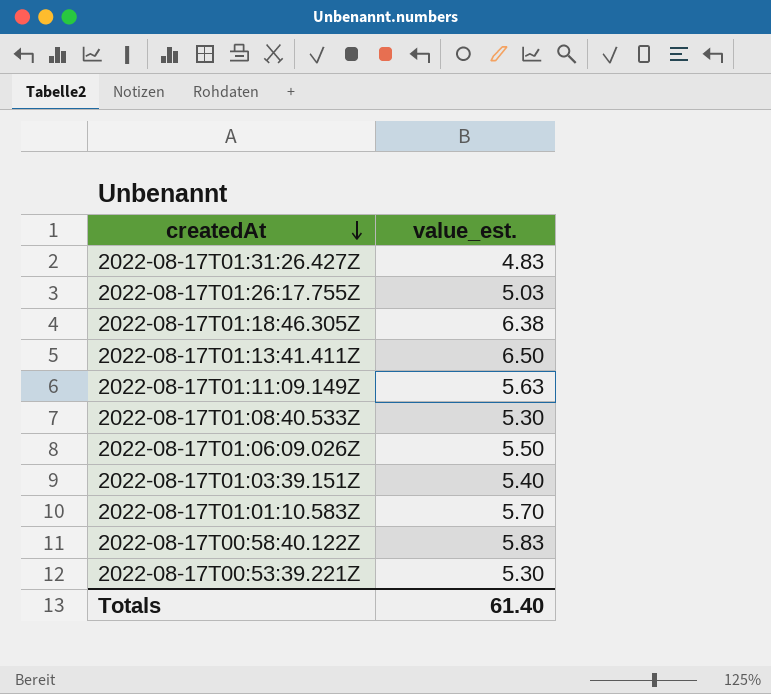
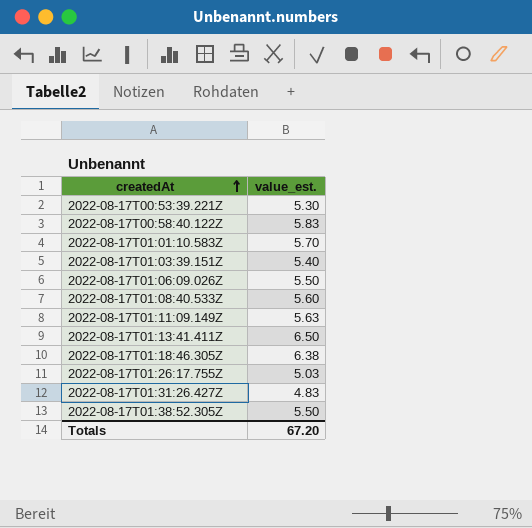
row order: createdAt descending -> createdAt ascending
2022-08-17T01:08:40.533Z | value_est.: 5.30 -> 5.60
row 2022-08-17T01:38:52.305Z: none -> 5.50
Totals | value_est.: 61.40 -> 67.20

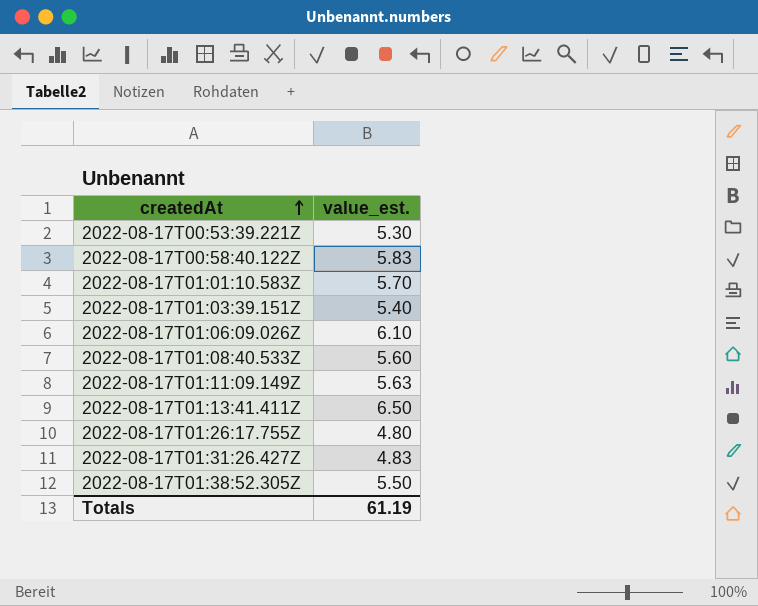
row 2022-08-17T01:18:46.305Z: 6.38 -> none
2022-08-17T01:06:09.026Z | value_est.: 5.50 -> 6.10
2022-08-17T01:26:17.755Z | value_est.: 5.03 -> 4.80
Totals | value_est.: 67.20 -> 61.19

